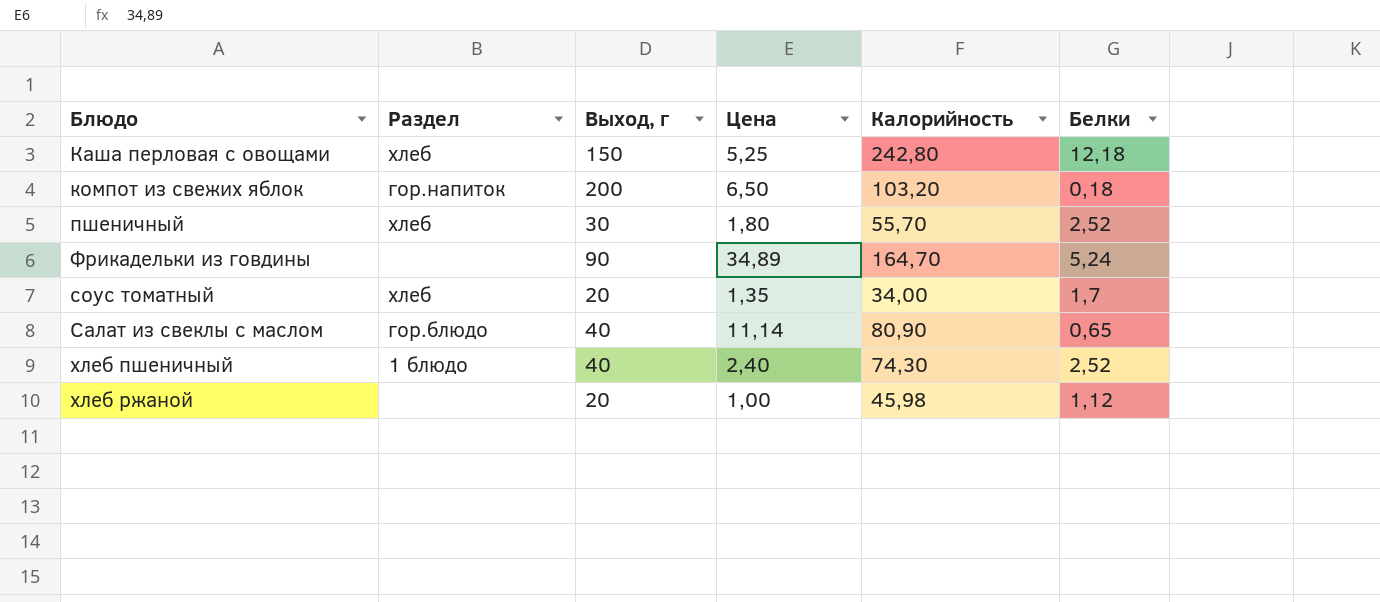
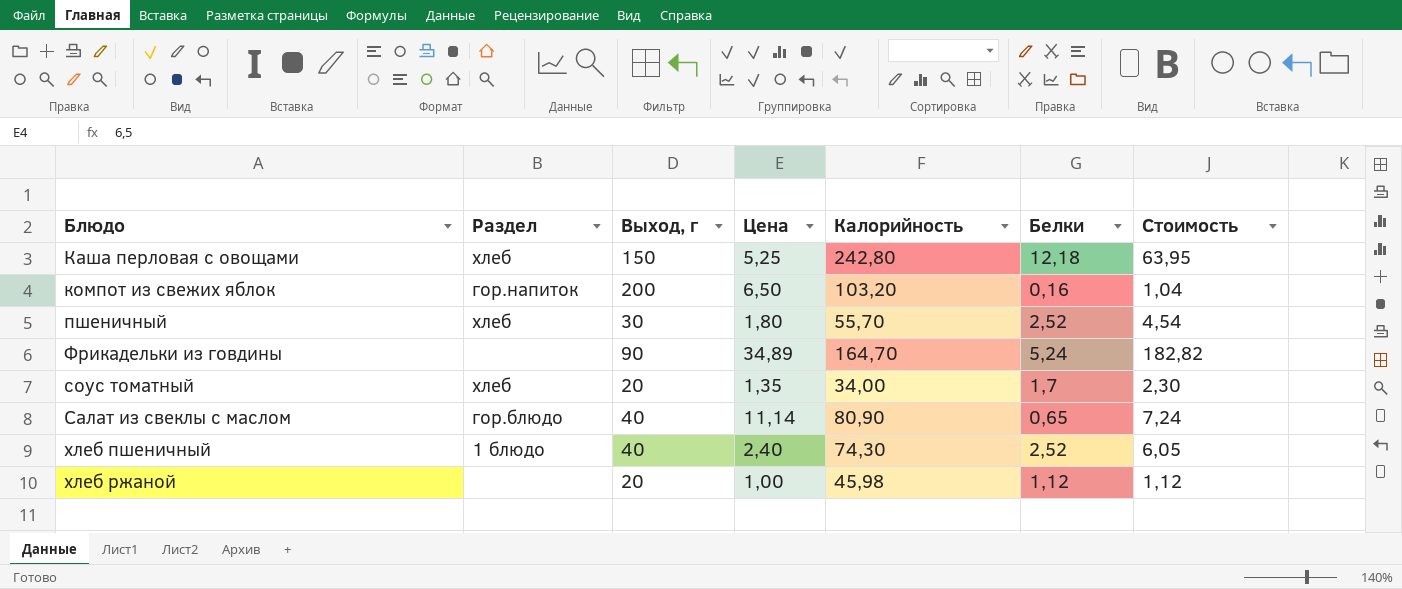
column Стоимость | formula: none -> [Цена] * [Белки]
компот из свежих яблок | Белки: 0,18 -> 0,16

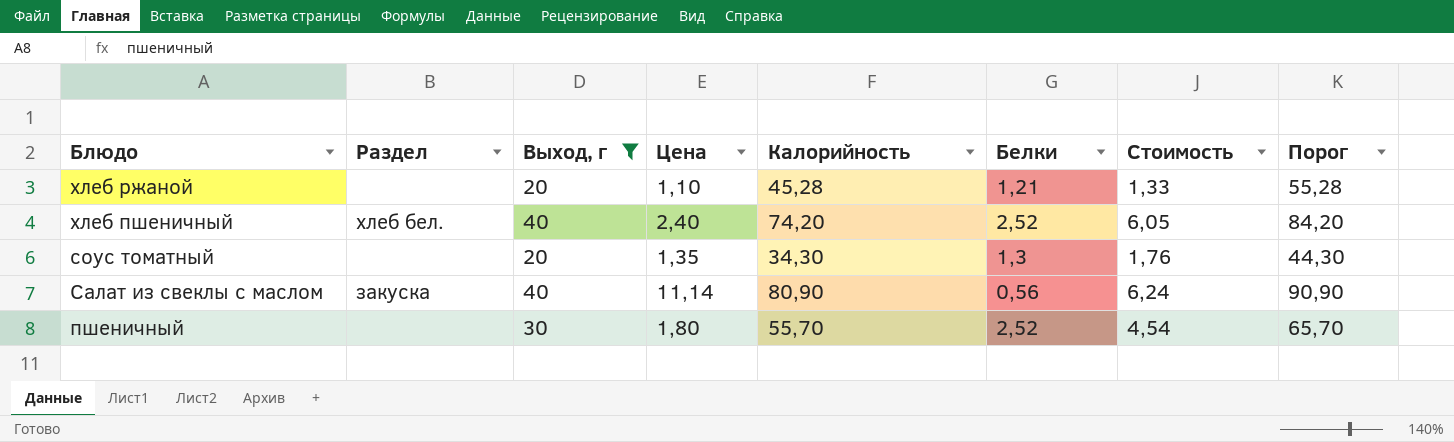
filter: none -> Выход, г <= 40
row order: none -> Блюдо descending
column Порог | formula: none -> [Калорийность] + 10
хлеб ржаной | Цена: 1,00 -> 1,10
хлеб ржаной | Калорийность: 45,98 -> 45,28
хлеб ржаной | Белки: 1,12 -> 1,21
хлеб ржаной | Стоимость: 1,12 -> 1,33
хлеб пшеничный | Раздел: 1 блюдо -> хлеб бел.
хлеб пшеничный | Калорийность: 74,30 -> 74,20
соус томатный | Раздел: хлеб -> none
соус томатный | Калорийность: 34,00 -> 34,30
соус томатный | Белки: 1,7 -> 1,3
соус томатный | Стоимость: 2,30 -> 1,76
Салат из свеклы с маслом | Раздел: гор.блюдо -> закуска
Салат из свеклы с маслом | Белки: 0,65 -> 0,56
Салат из свеклы с маслом | Стоимость: 7,24 -> 6,24
пшеничный | Раздел: хлеб -> none

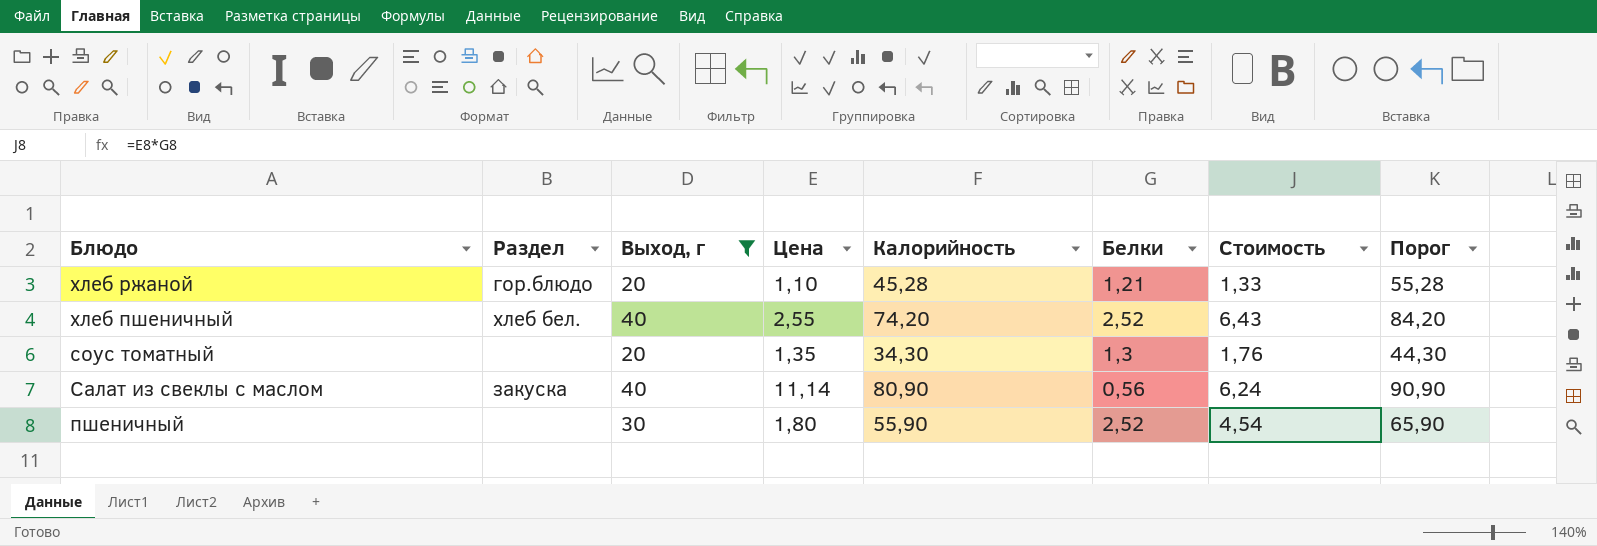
хлеб ржаной | Раздел: none -> гор.блюдо
хлеб пшеничный | Цена: 2,40 -> 2,55
хлеб пшеничный | Стоимость: 6,05 -> 6,43
пшеничный | Калорийность: 55,70 -> 55,90
пшеничный | Порог: 65,70 -> 65,90

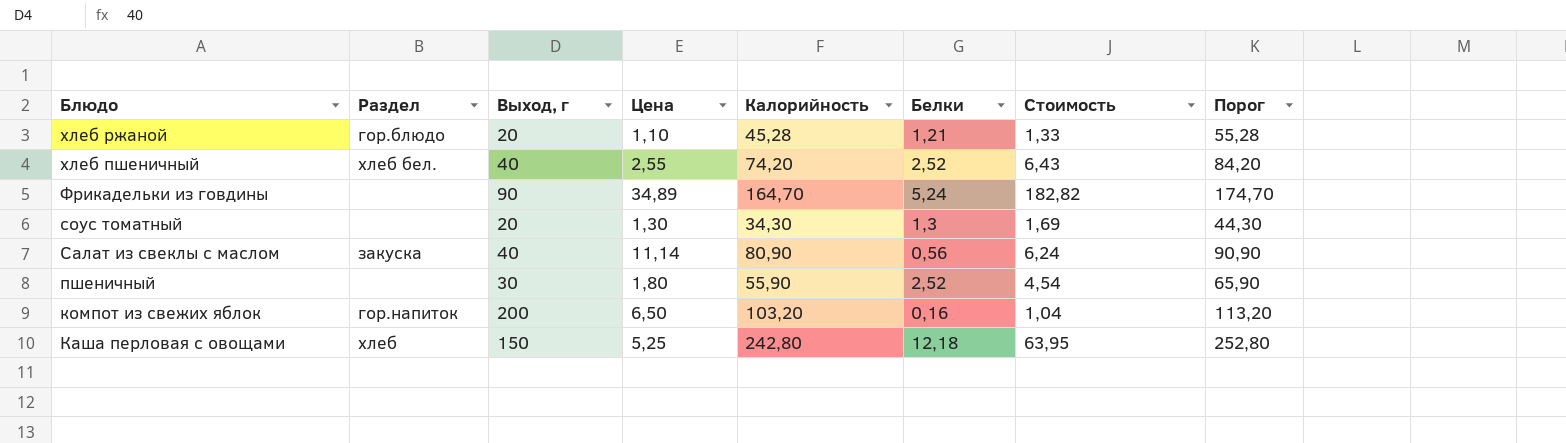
filter: Выход, г <= 40 -> none
соус томатный | Цена: 1,35 -> 1,30
соус томатный | Стоимость: 1,76 -> 1,69

